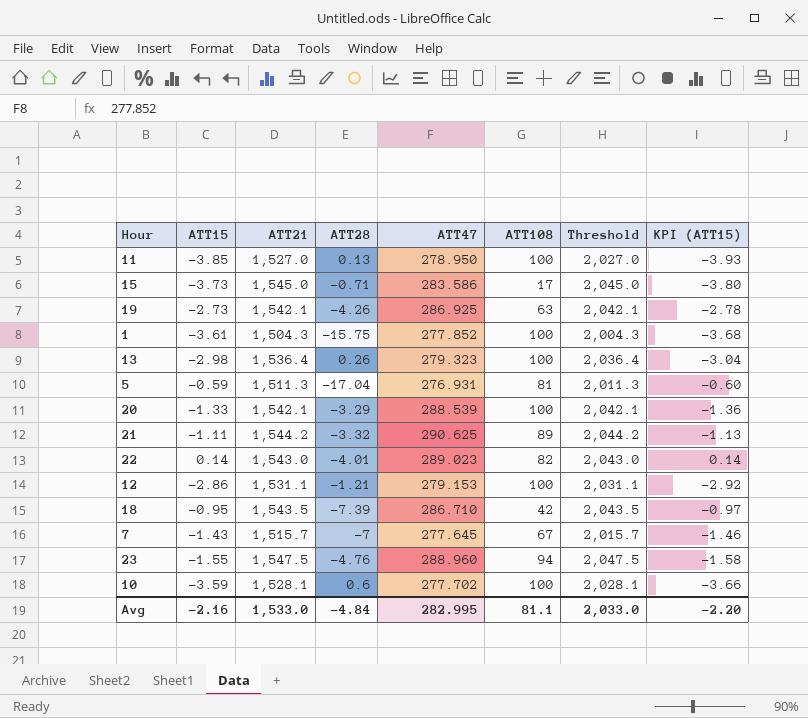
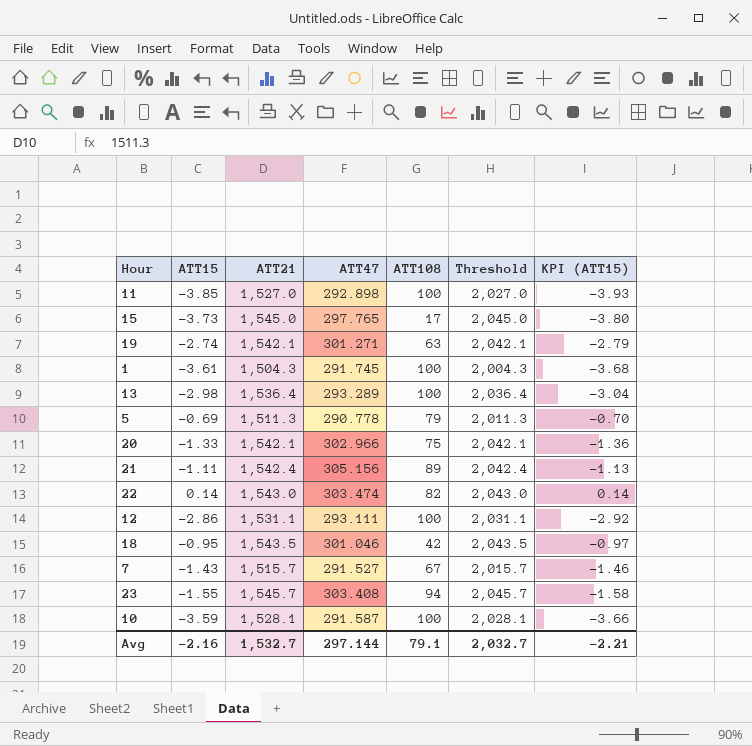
column ATT28 | position: 4 -> none
11 | ATT47: 278.950 -> 292.898
15 | ATT47: 283.586 -> 297.765
19 | ATT15: -2.73 -> -2.74
19 | ATT47: 286.925 -> 301.271
19 | KPI (ATT15): -2.78 -> -2.79
1 | ATT47: 277.852 -> 291.745
13 | ATT47: 279.323 -> 293.289
5 | ATT15: -0.59 -> -0.69
5 | ATT47: 276.931 -> 290.778
5 | ATT108: 81 -> 79
5 | KPI (ATT15): -0.60 -> -0.70
20 | ATT47: 288.539 -> 302.966
20 | ATT108: 100 -> 75
21 | ATT21: 1,544.2 -> 1,542.4
21 | ATT47: 290.625 -> 305.156
21 | Threshold: 2,044.2 -> 2,042.4
22 | ATT47: 289.023 -> 303.474
12 | ATT47: 279.153 -> 293.111
18 | ATT47: 286.710 -> 301.046
7 | ATT47: 277.645 -> 291.527
23 | ATT21: 1,547.5 -> 1,545.7
23 | ATT47: 288.960 -> 303.408
23 | Threshold: 2,047.5 -> 2,045.7
10 | ATT47: 277.702 -> 291.587
Avg | ATT21: 1,533.0 -> 1,532.7
Avg | ATT47: 282.995 -> 297.144
Avg | ATT108: 81.1 -> 79.1
Avg | Threshold: 2,033.0 -> 2,032.7
Avg | KPI (ATT15): -2.20 -> -2.21

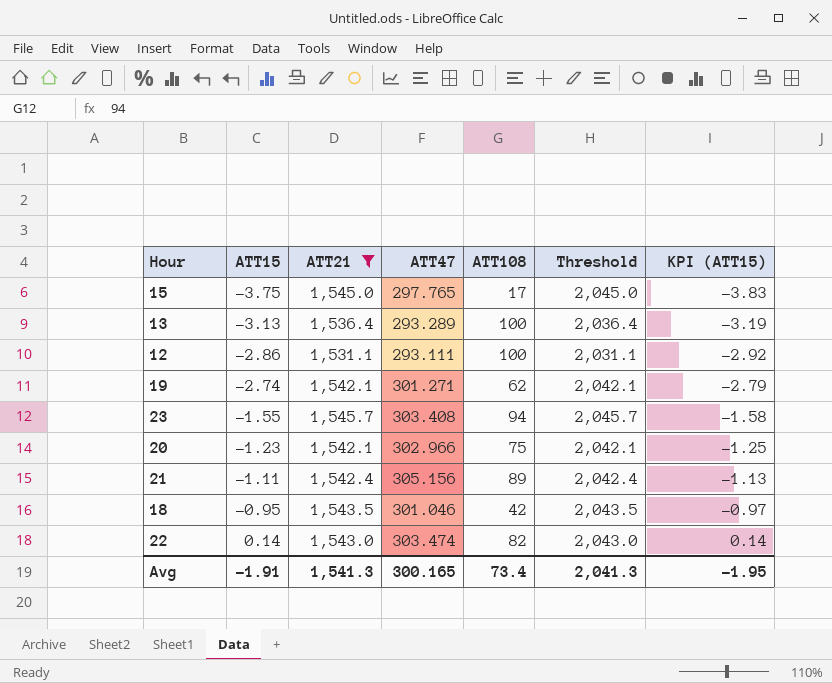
filter: none -> ATT21 >= 1,531.1
row order: none -> ATT15 ascending
15 | ATT15: -3.73 -> -3.75
15 | KPI (ATT15): -3.80 -> -3.83
13 | ATT15: -2.98 -> -3.13
13 | KPI (ATT15): -3.04 -> -3.19
19 | ATT108: 63 -> 62
20 | ATT15: -1.33 -> -1.23
20 | KPI (ATT15): -1.36 -> -1.25
Avg | ATT15: -2.16 -> -1.91
Avg | ATT21: 1,532.7 -> 1,541.3
Avg | ATT47: 297.144 -> 300.165
Avg | ATT108: 79.1 -> 73.4
Avg | Threshold: 2,032.7 -> 2,041.3
Avg | KPI (ATT15): -2.21 -> -1.95

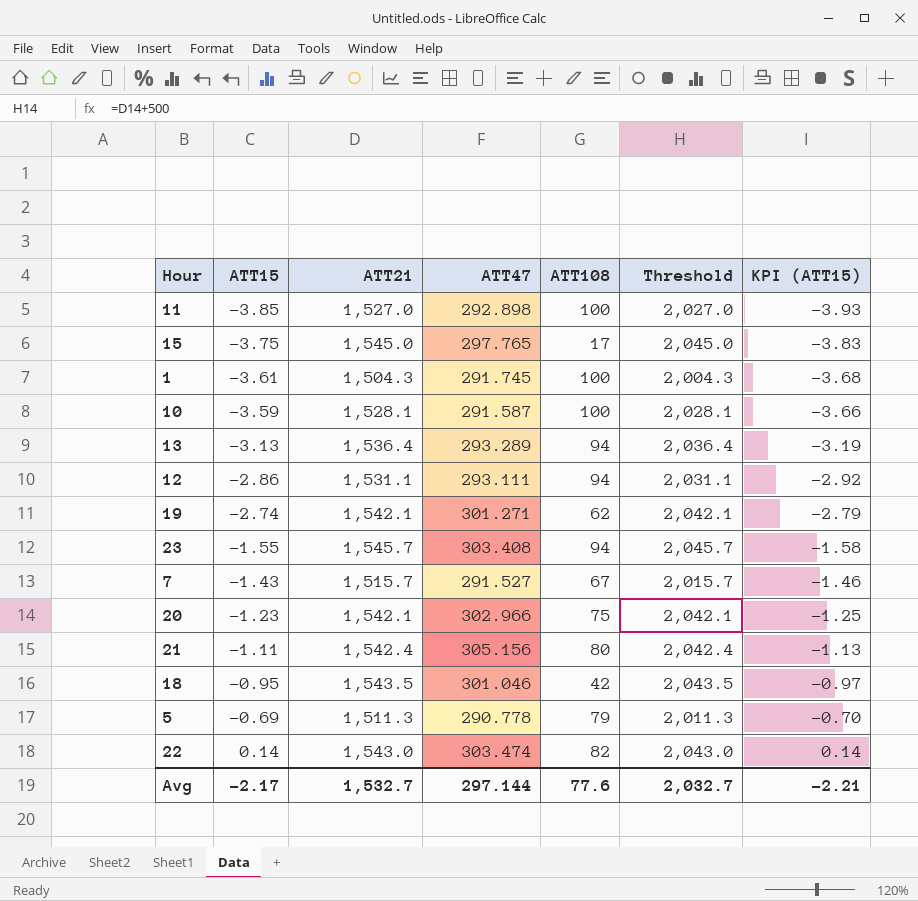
filter: ATT21 >= 1,531.1 -> none
13 | ATT108: 100 -> 94
12 | ATT108: 100 -> 94
21 | ATT108: 89 -> 80
Avg | ATT15: -1.91 -> -2.17
Avg | ATT21: 1,541.3 -> 1,532.7
Avg | ATT47: 300.165 -> 297.144
Avg | ATT108: 73.4 -> 77.6
Avg | Threshold: 2,041.3 -> 2,032.7
Avg | KPI (ATT15): -1.95 -> -2.21

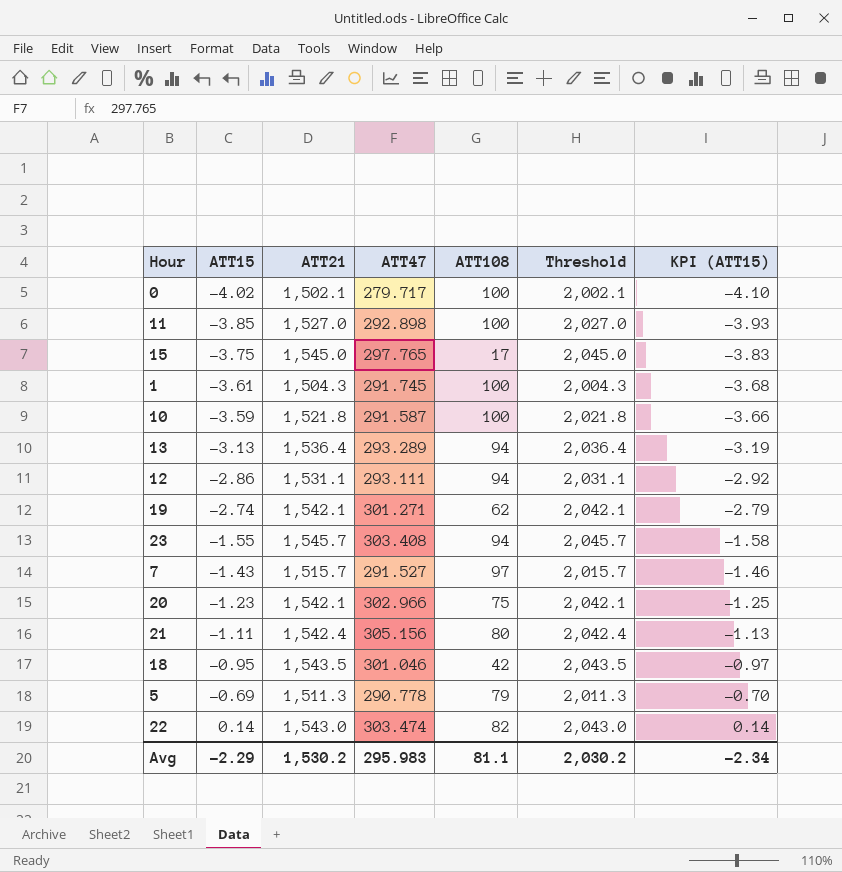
row 0: none -> -4.02 | 1,502.1 | 279.717 | 100 | 2,002.1 | -4.10
10 | ATT21: 1,528.1 -> 1,521.8
10 | Threshold: 2,028.1 -> 2,021.8
7 | ATT108: 67 -> 97
Avg | ATT15: -2.17 -> -2.29
Avg | ATT21: 1,532.7 -> 1,530.2
Avg | ATT47: 297.144 -> 295.983
Avg | ATT108: 77.6 -> 81.1
Avg | Threshold: 2,032.7 -> 2,030.2
Avg | KPI (ATT15): -2.21 -> -2.34

